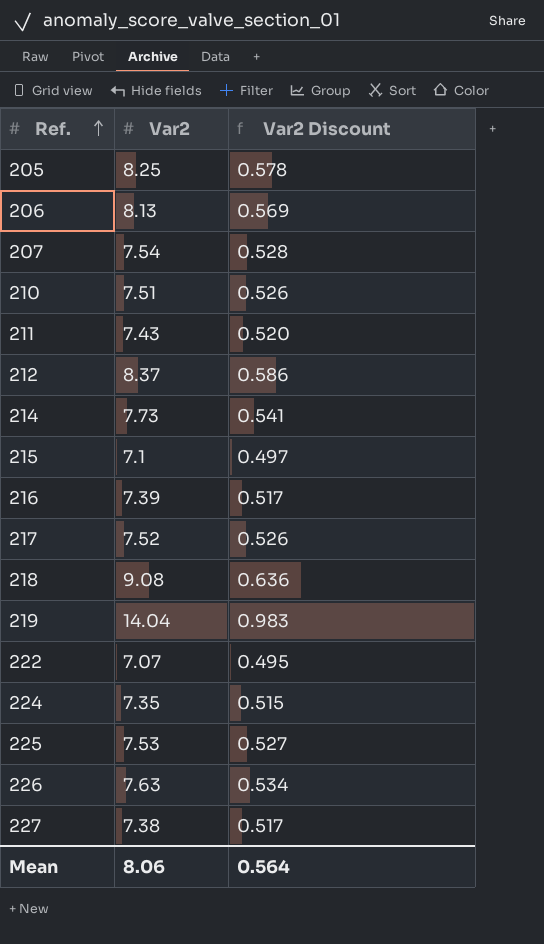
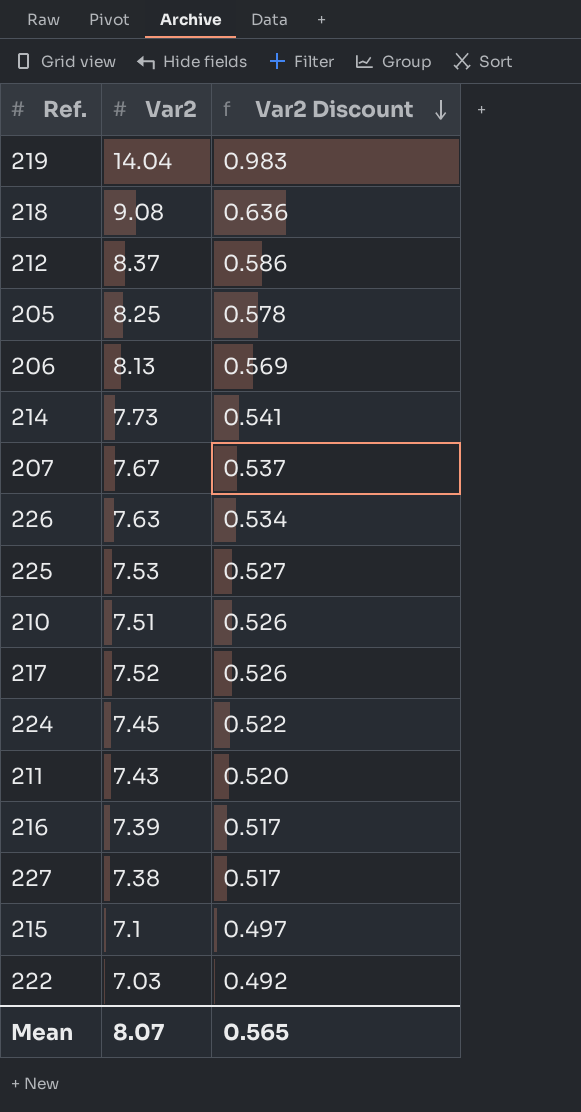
row order: Ref. ascending -> Var2 Discount descending
207 | Var2: 7.54 -> 7.67
207 | Var2 Discount: 0.528 -> 0.537
224 | Var2: 7.35 -> 7.45
224 | Var2 Discount: 0.515 -> 0.522
222 | Var2: 7.07 -> 7.03
222 | Var2 Discount: 0.495 -> 0.492
Mean | Var2: 8.06 -> 8.07
Mean | Var2 Discount: 0.564 -> 0.565

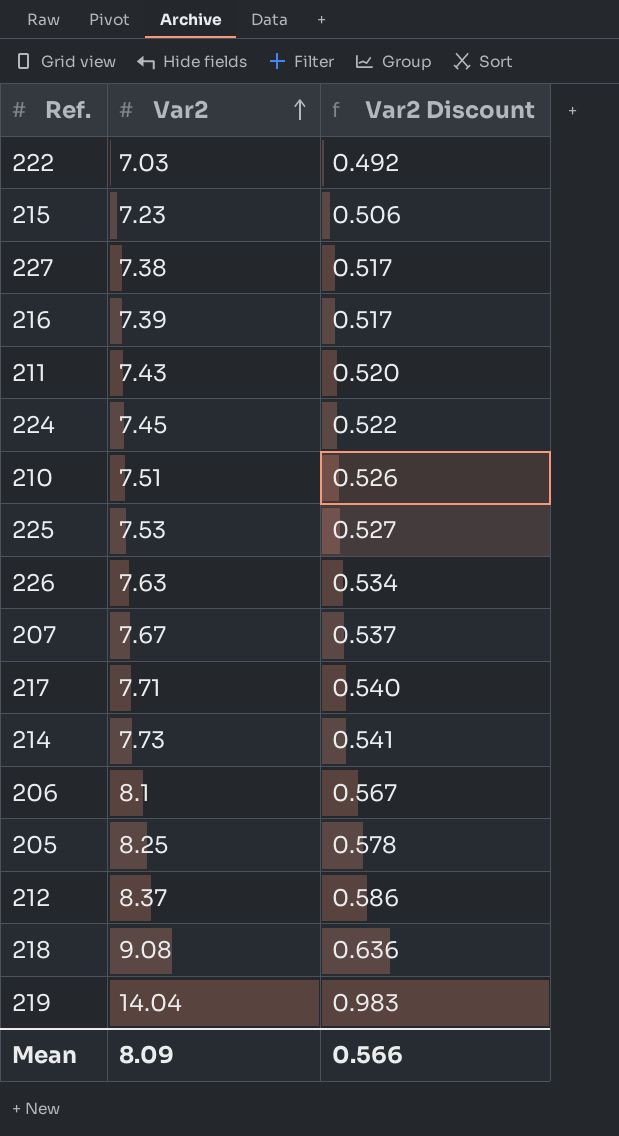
row order: Var2 Discount descending -> Var2 ascending
215 | Var2: 7.1 -> 7.23
215 | Var2 Discount: 0.497 -> 0.506
217 | Var2: 7.52 -> 7.71
217 | Var2 Discount: 0.526 -> 0.540
206 | Var2: 8.13 -> 8.1
206 | Var2 Discount: 0.569 -> 0.567
Mean | Var2: 8.07 -> 8.09
Mean | Var2 Discount: 0.565 -> 0.566

